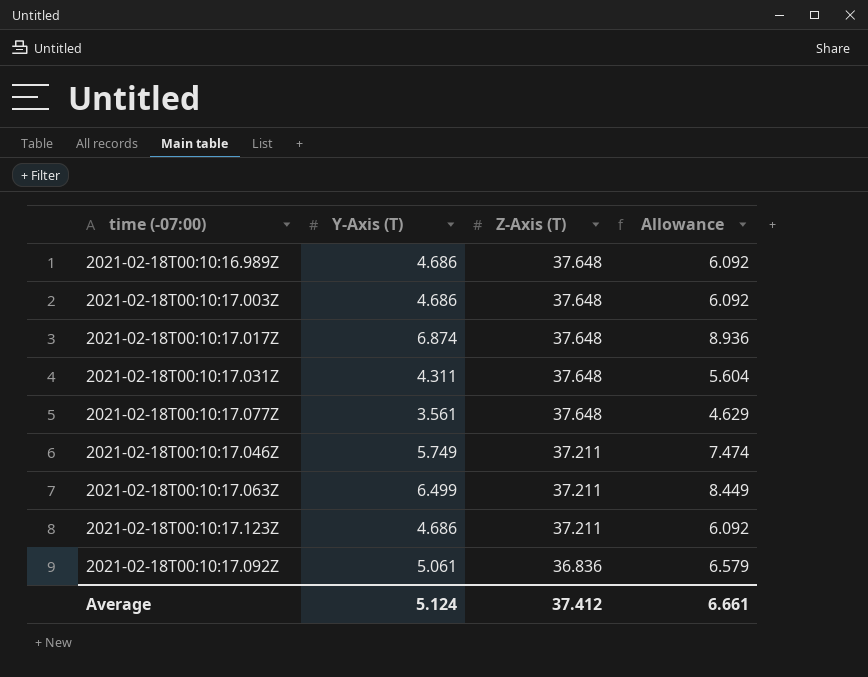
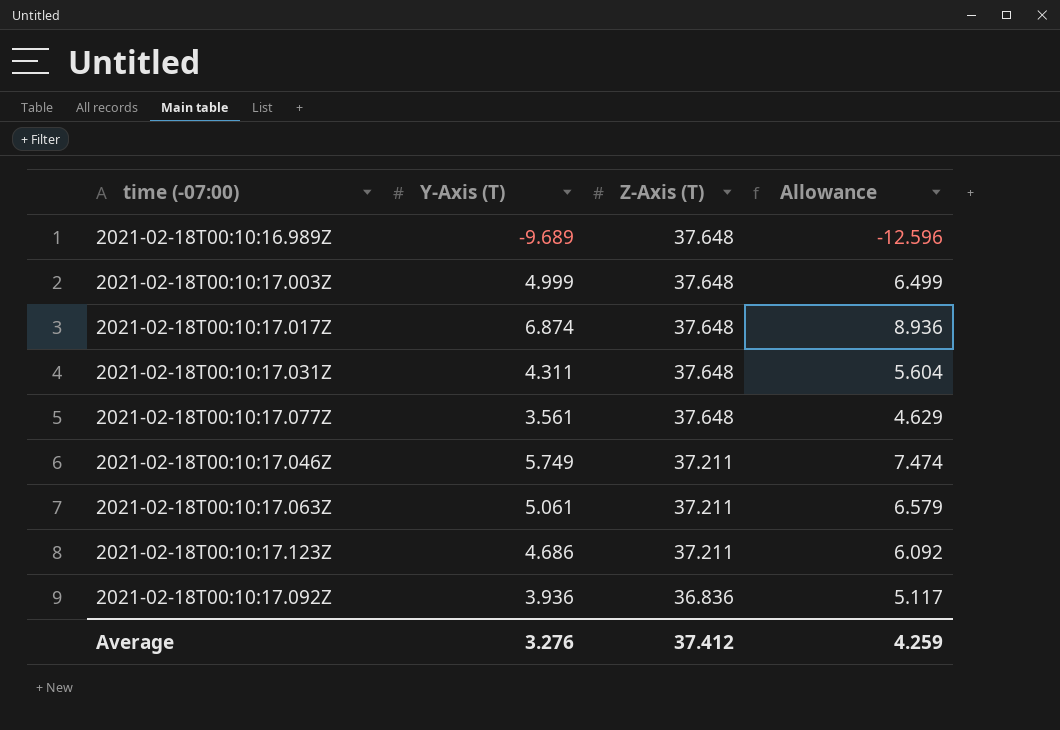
2021-02-18T00:10:16.989Z | Y-Axis (T): 4.686 -> -9.689
2021-02-18T00:10:16.989Z | Allowance: 6.092 -> -12.596
2021-02-18T00:10:17.003Z | Y-Axis (T): 4.686 -> 4.999
2021-02-18T00:10:17.003Z | Allowance: 6.092 -> 6.499
2021-02-18T00:10:17.063Z | Y-Axis (T): 6.499 -> 5.061
2021-02-18T00:10:17.063Z | Allowance: 8.449 -> 6.579
2021-02-18T00:10:17.092Z | Y-Axis (T): 5.061 -> 3.936
2021-02-18T00:10:17.092Z | Allowance: 6.579 -> 5.117
Average | Y-Axis (T): 5.124 -> 3.276
Average | Allowance: 6.661 -> 4.259

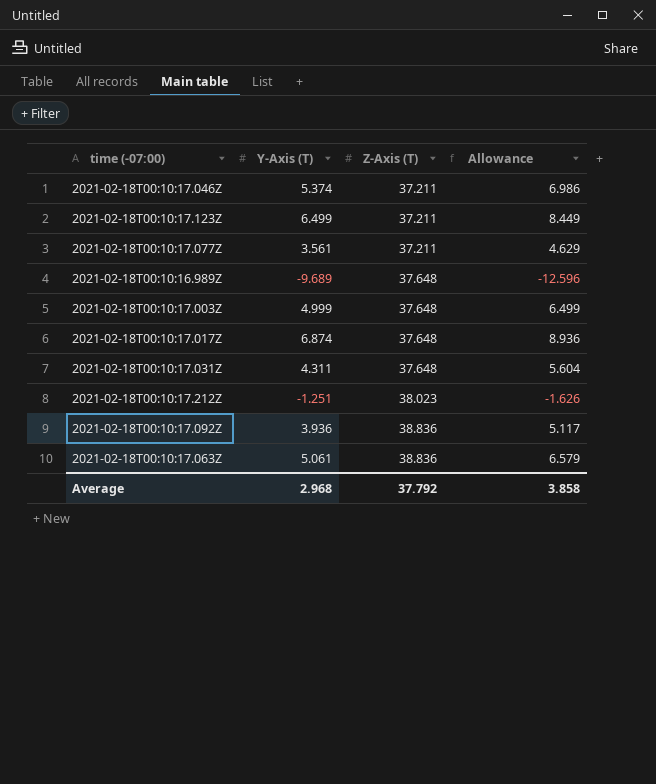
row order: Z-Axis (T) descending -> Z-Axis (T) ascending
2021-02-18T00:10:17.046Z | Y-Axis (T): 5.749 -> 5.374
2021-02-18T00:10:17.046Z | Allowance: 7.474 -> 6.986
2021-02-18T00:10:17.123Z | Y-Axis (T): 4.686 -> 6.499
2021-02-18T00:10:17.123Z | Allowance: 6.092 -> 8.449
2021-02-18T00:10:17.077Z | Z-Axis (T): 37.648 -> 37.211
row 2021-02-18T00:10:17.212Z: none -> -1.251 | 38.023 | -1.626
2021-02-18T00:10:17.092Z | Z-Axis (T): 36.836 -> 38.836
2021-02-18T00:10:17.063Z | Z-Axis (T): 37.211 -> 38.836
Average | Y-Axis (T): 3.276 -> 2.968
Average | Z-Axis (T): 37.412 -> 37.792
Average | Allowance: 4.259 -> 3.858

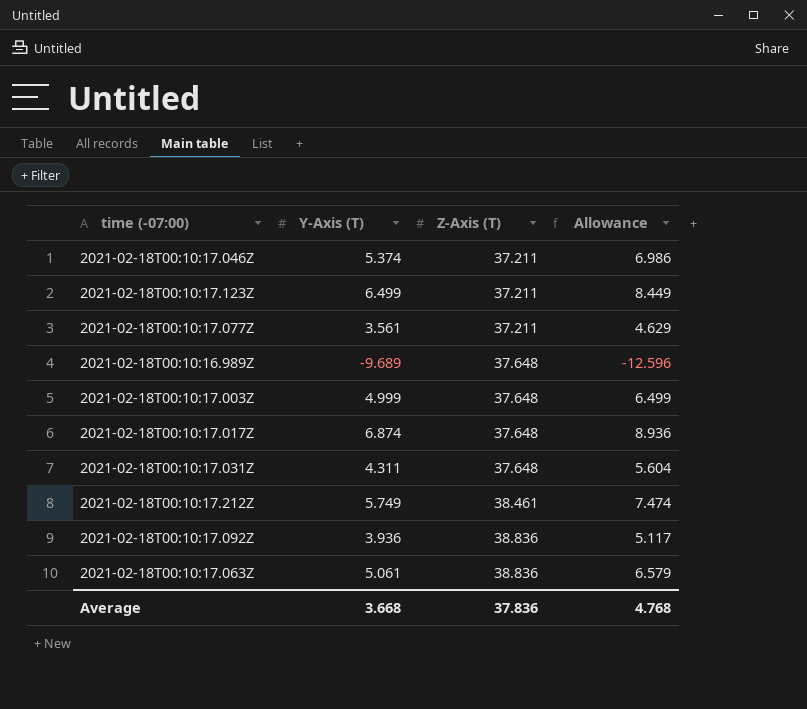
2021-02-18T00:10:17.212Z | Y-Axis (T): -1.251 -> 5.749
2021-02-18T00:10:17.212Z | Z-Axis (T): 38.023 -> 38.461
2021-02-18T00:10:17.212Z | Allowance: -1.626 -> 7.474
Average | Y-Axis (T): 2.968 -> 3.668
Average | Z-Axis (T): 37.792 -> 37.836
Average | Allowance: 3.858 -> 4.768

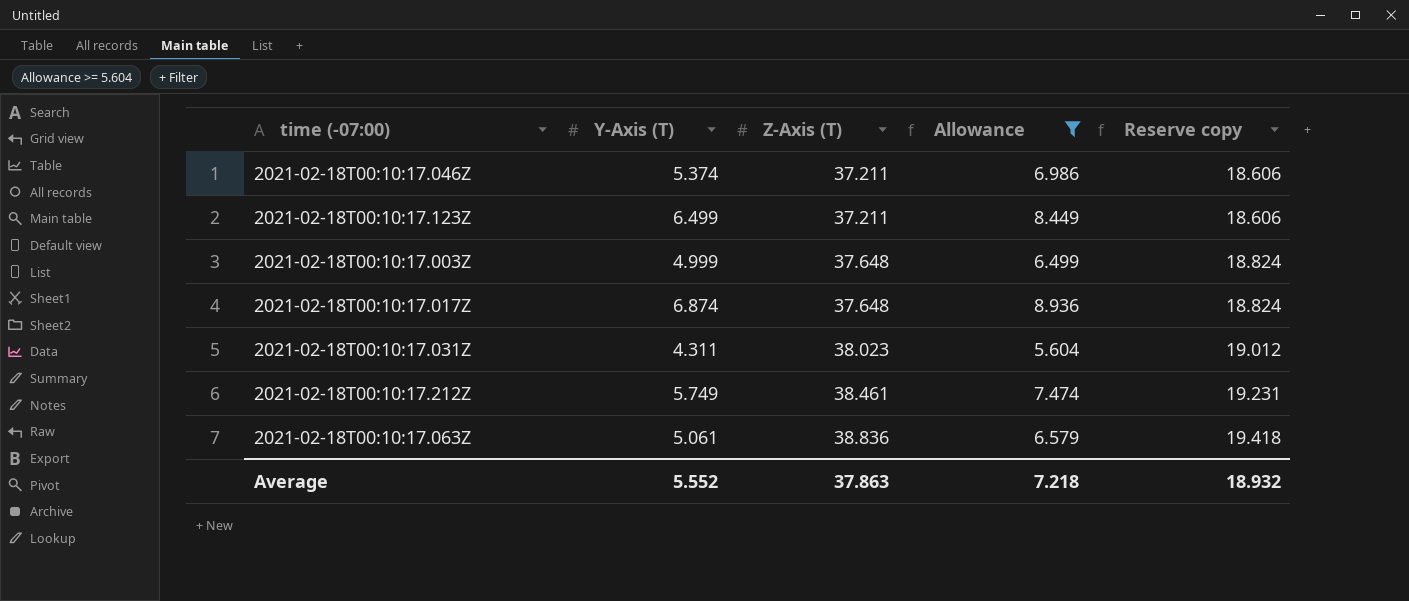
filter: none -> Allowance >= 5.604
column Reserve copy | formula: none -> [Z-Axis (T)] * 0.5
2021-02-18T00:10:17.031Z | Z-Axis (T): 37.648 -> 38.023
Average | Y-Axis (T): 3.668 -> 5.552
Average | Z-Axis (T): 37.836 -> 37.863
Average | Allowance: 4.768 -> 7.218

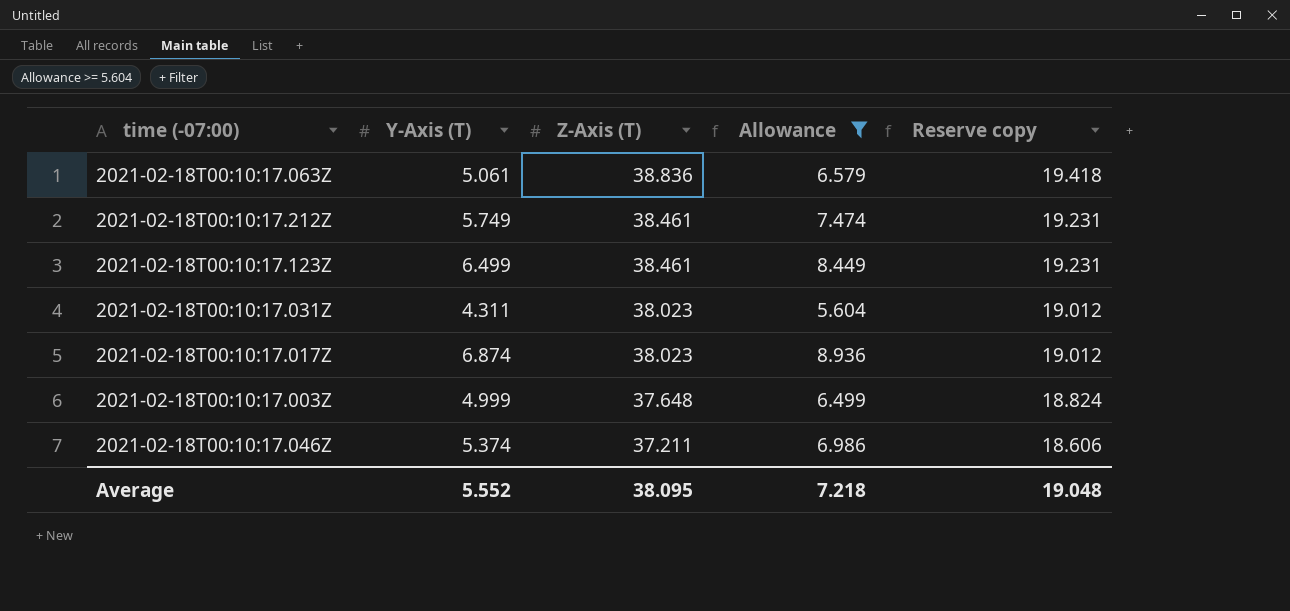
row order: Z-Axis (T) ascending -> Z-Axis (T) descending
2021-02-18T00:10:17.123Z | Z-Axis (T): 37.211 -> 38.461
2021-02-18T00:10:17.123Z | Reserve copy: 18.606 -> 19.231
2021-02-18T00:10:17.017Z | Z-Axis (T): 37.648 -> 38.023
2021-02-18T00:10:17.017Z | Reserve copy: 18.824 -> 19.012
Average | Z-Axis (T): 37.863 -> 38.095
Average | Reserve copy: 18.932 -> 19.048

